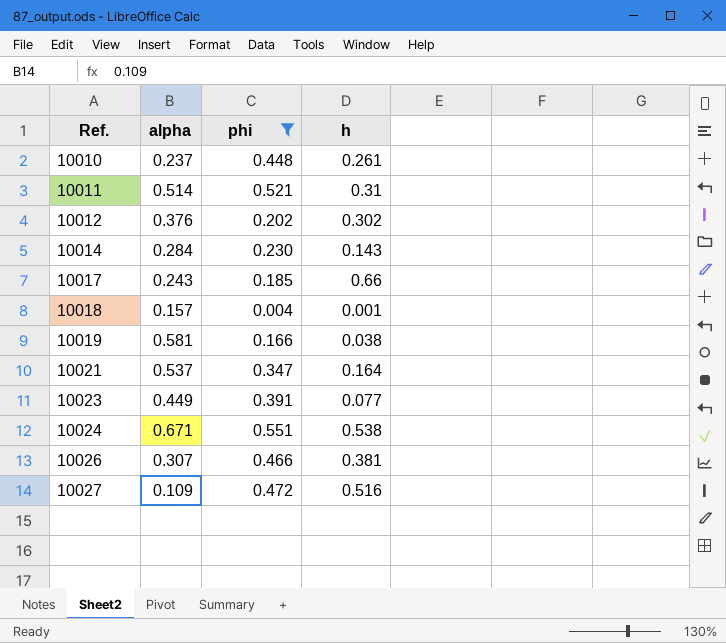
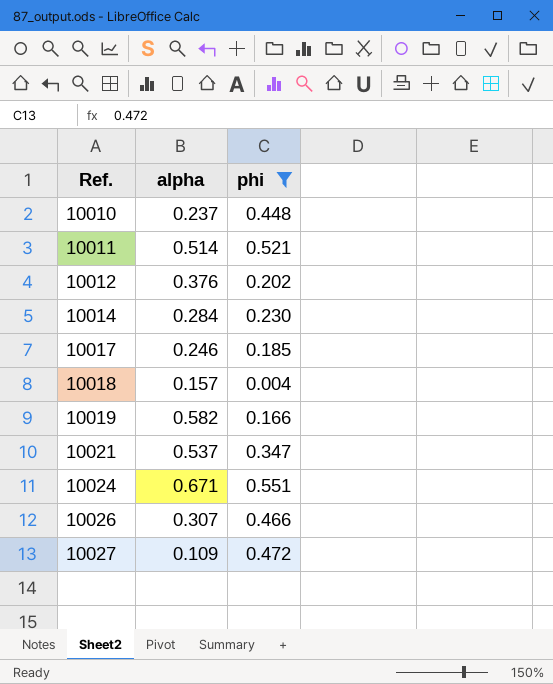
column h | position: 4 -> none
row 10023: 0.449 | 0.391 | 0.077 -> none
10017 | alpha: 0.243 -> 0.246
10019 | alpha: 0.581 -> 0.582

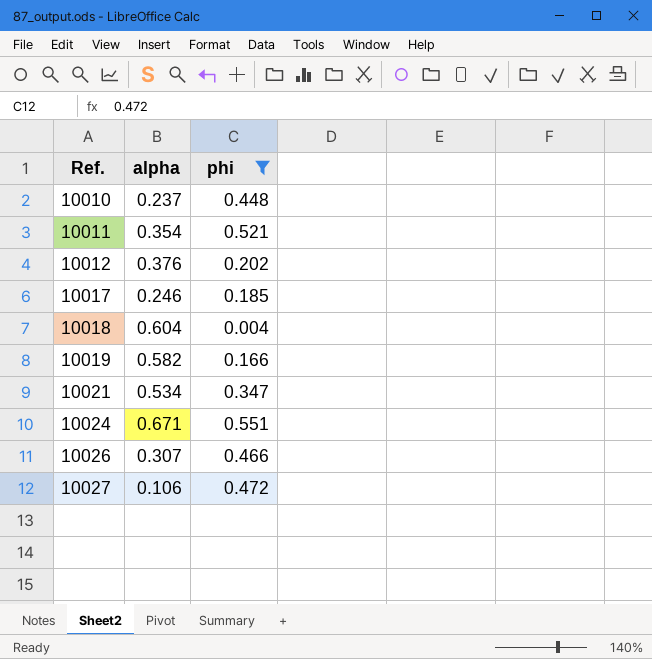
row 10014: 0.284 | 0.230 -> none
10011 | alpha: 0.514 -> 0.354
10018 | alpha: 0.157 -> 0.604
10021 | alpha: 0.537 -> 0.534
10027 | alpha: 0.109 -> 0.106

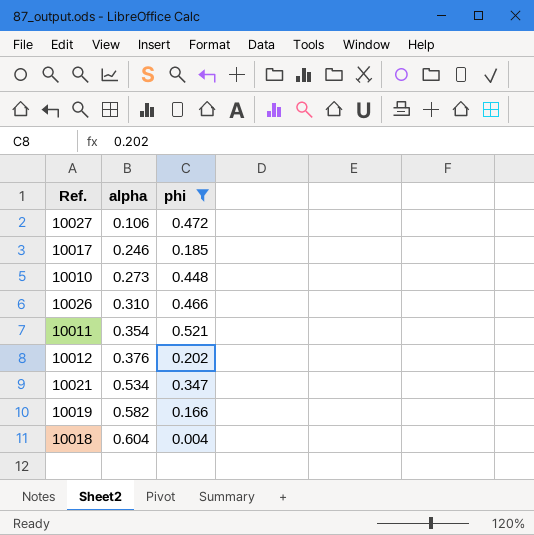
row order: Ref. ascending -> alpha ascending
row 10024: 0.671 | 0.551 -> none
10010 | alpha: 0.237 -> 0.273
10026 | alpha: 0.307 -> 0.310

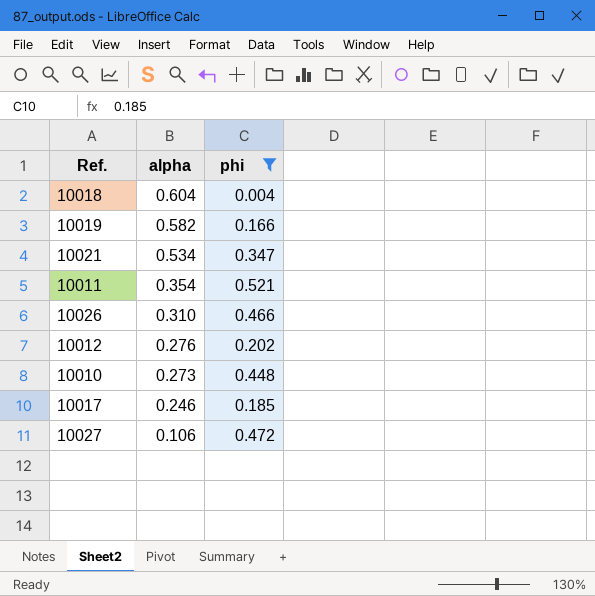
row order: alpha ascending -> alpha descending
10012 | alpha: 0.376 -> 0.276

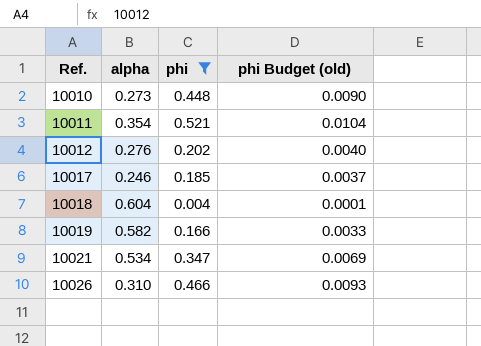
row order: alpha descending -> Ref. ascending
column phi Budget (old) | formula: none -> [phi] * 0.02
row 10027: 0.106 | 0.472 -> none

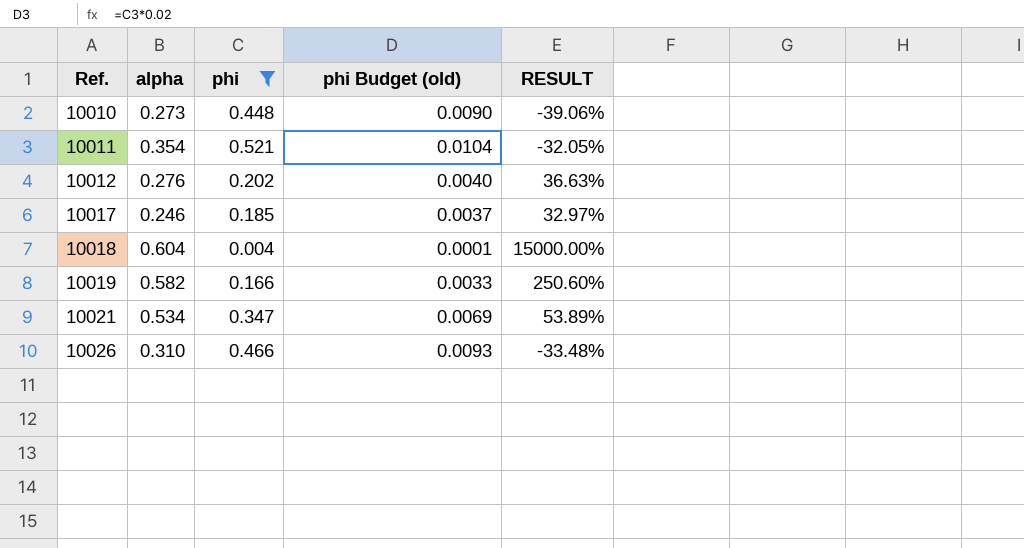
column RESULT | formula: none -> ([alpha] - [phi]) / [phi]

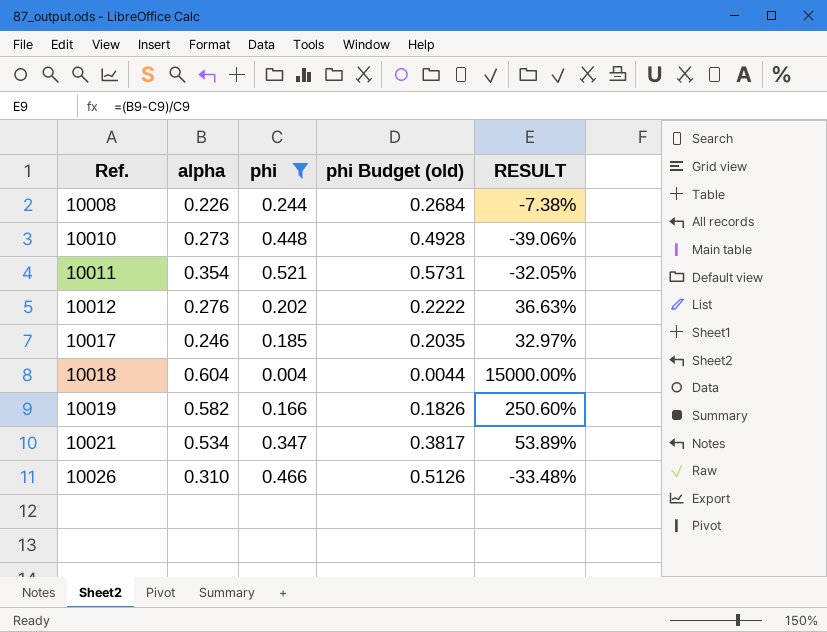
column phi Budget (old) | formula: [phi] * 0.02 -> [phi] * 1.1
row 10008: none -> 0.226 | 0.244 | 0.2684 | -7.38%

